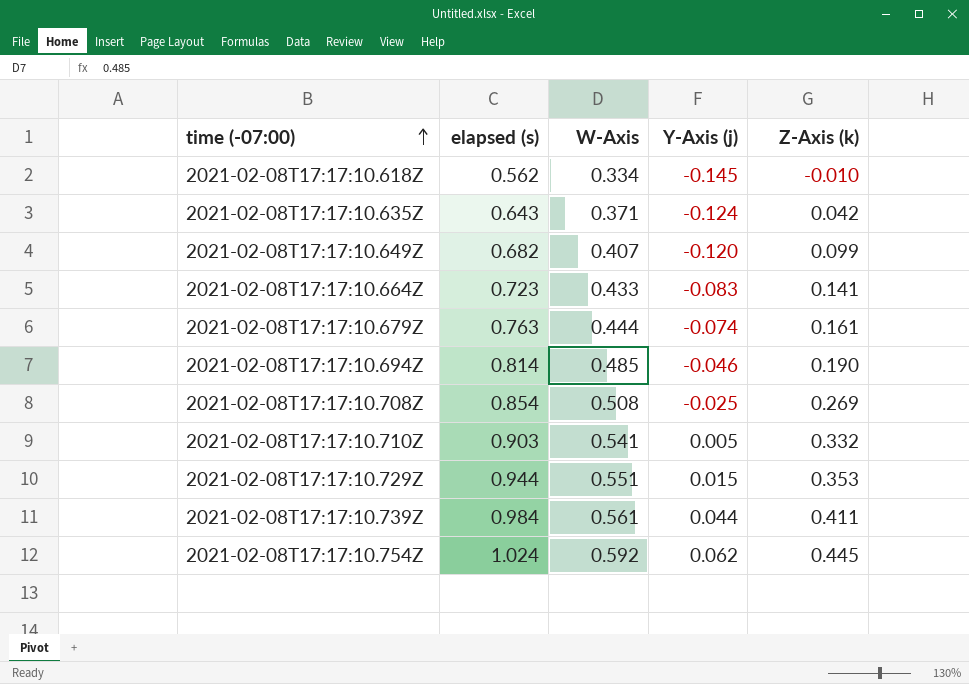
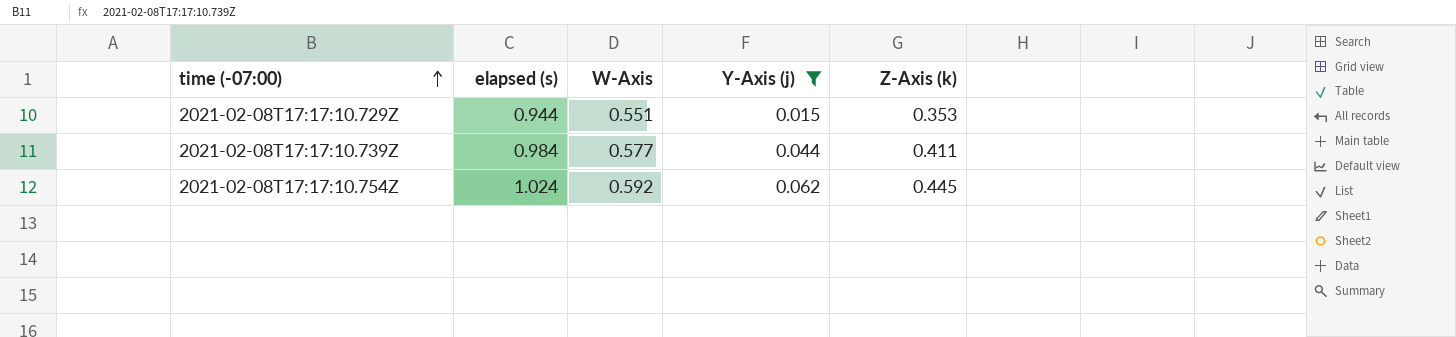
filter: none -> Y-Axis (j) >= 0.015
2021-02-08T17:17:10.739Z | W-Axis: 0.561 -> 0.577

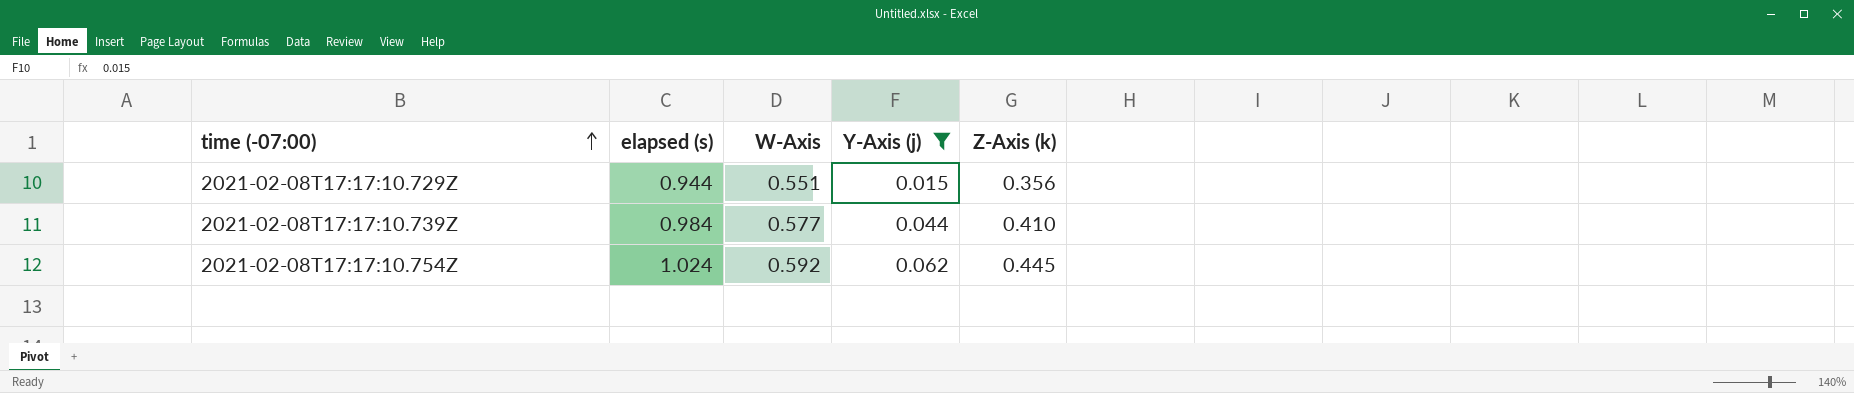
2021-02-08T17:17:10.729Z | Z-Axis (k): 0.353 -> 0.356
2021-02-08T17:17:10.739Z | Z-Axis (k): 0.411 -> 0.410

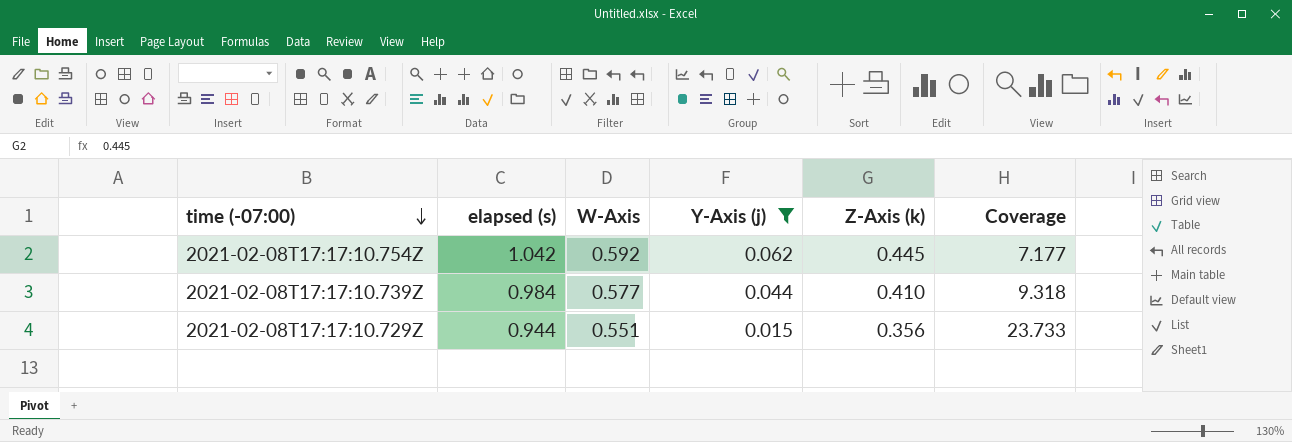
row order: time (-07:00) ascending -> time (-07:00) descending
column Coverage | formula: none -> [Z-Axis (k)] / [Y-Axis (j)]
2021-02-08T17:17:10.754Z | elapsed (s): 1.024 -> 1.042

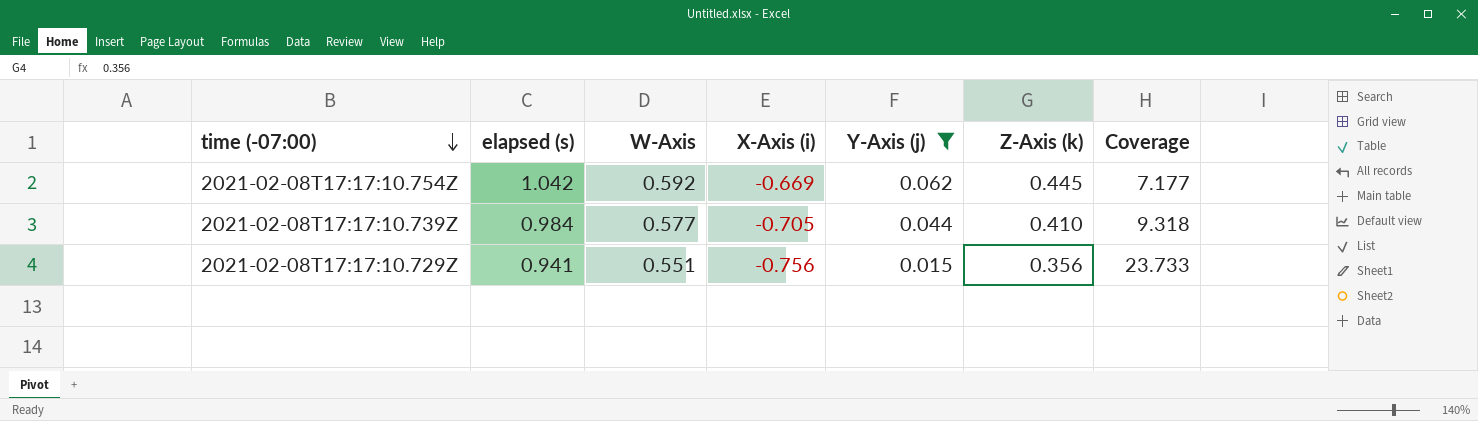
column X-Axis (i) | position: none -> 4
2021-02-08T17:17:10.729Z | elapsed (s): 0.944 -> 0.941

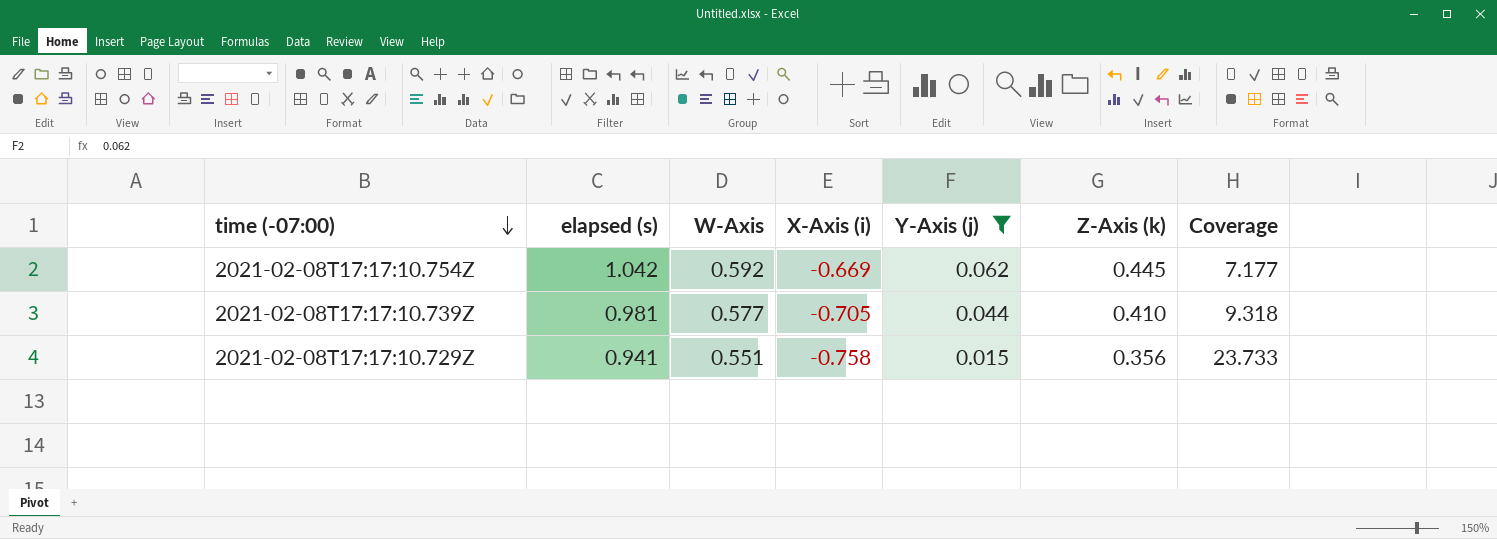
2021-02-08T17:17:10.739Z | elapsed (s): 0.984 -> 0.981
2021-02-08T17:17:10.729Z | X-Axis (i): -0.756 -> -0.758

